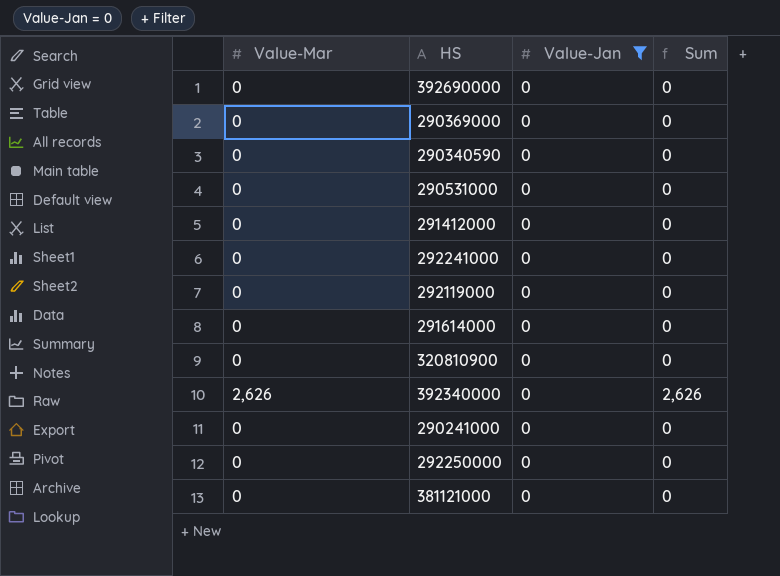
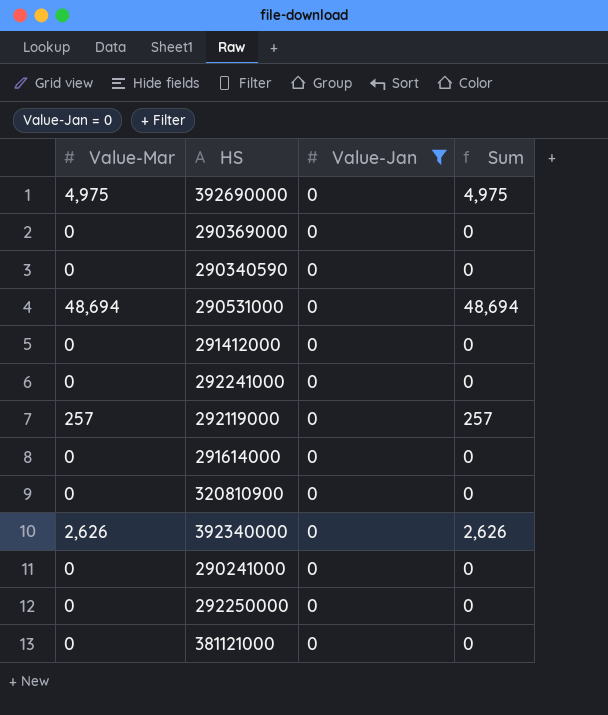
392690000 | Value-Mar: 0 -> 4,975
392690000 | Sum: 0 -> 4,975
290531000 | Value-Mar: 0 -> 48,694
290531000 | Sum: 0 -> 48,694
292119000 | Value-Mar: 0 -> 257
292119000 | Sum: 0 -> 257

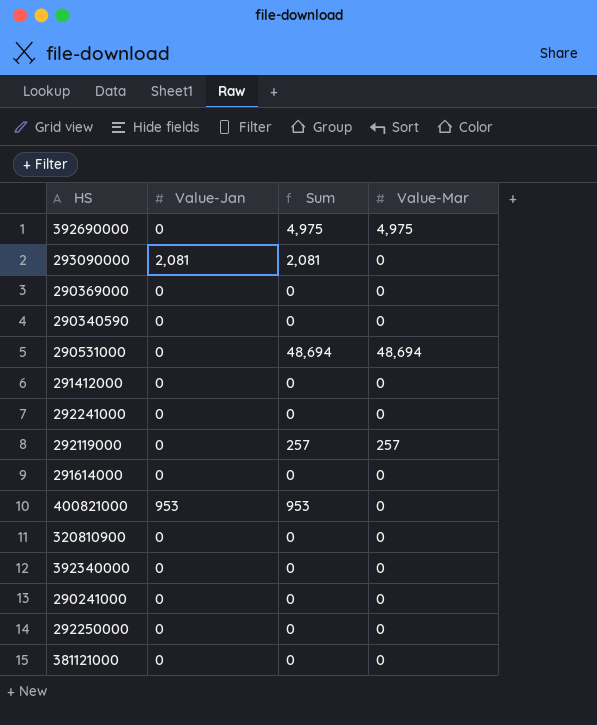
filter: Value-Jan = 0 -> none
column Value-Mar | position: 1 -> 4
392340000 | Sum: 2,626 -> 0
392340000 | Value-Mar: 2,626 -> 0

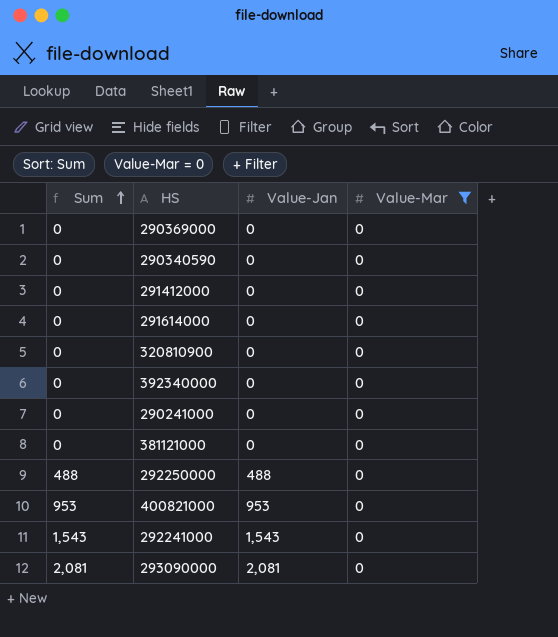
filter: none -> Value-Mar = 0
row order: none -> Sum ascending
column Sum | position: 3 -> 1
292250000 | Sum: 0 -> 488
292250000 | Value-Jan: 0 -> 488
292241000 | Sum: 0 -> 1,543
292241000 | Value-Jan: 0 -> 1,543

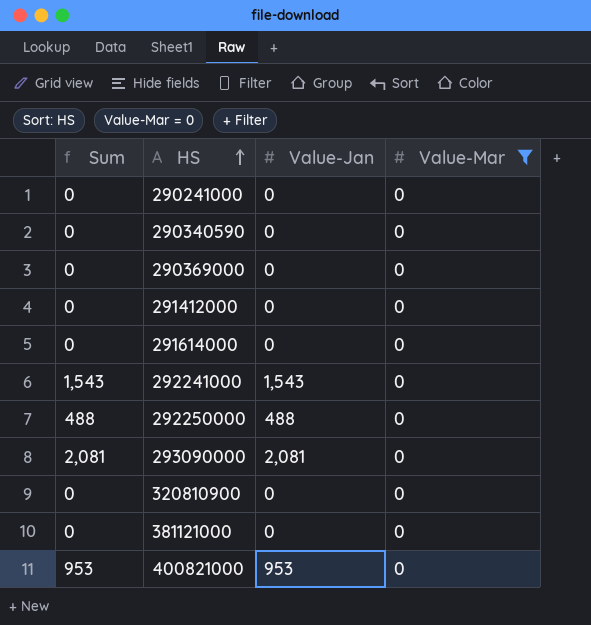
row order: Sum ascending -> HS ascending
row 392340000: 0 | 0 | 0 -> none

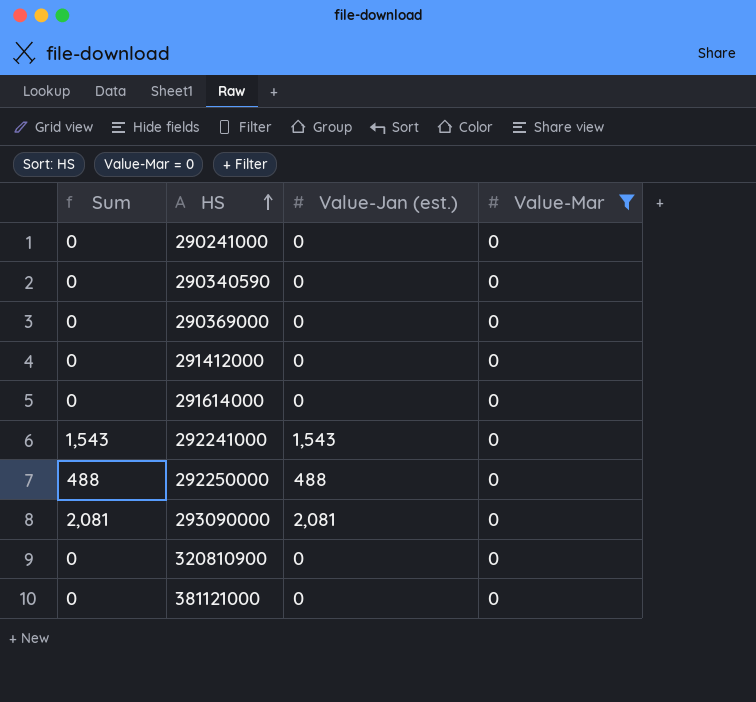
column name: Value-Jan -> Value-Jan (est.)
row 400821000: 953 | 953 | 0 -> none

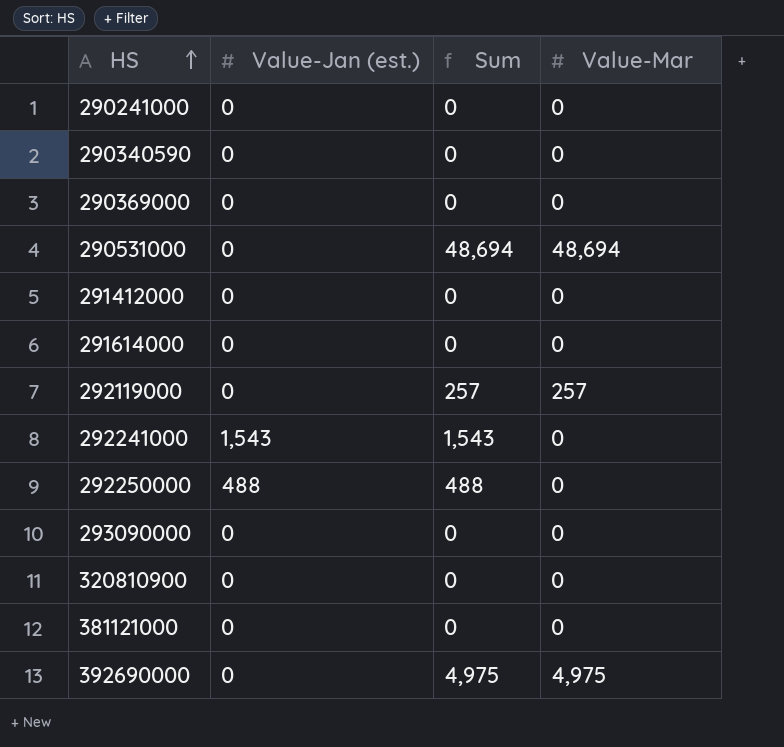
filter: Value-Mar = 0 -> none
column Sum | position: 1 -> 3
293090000 | Value-Jan (est.): 2,081 -> 0
293090000 | Sum: 2,081 -> 0

